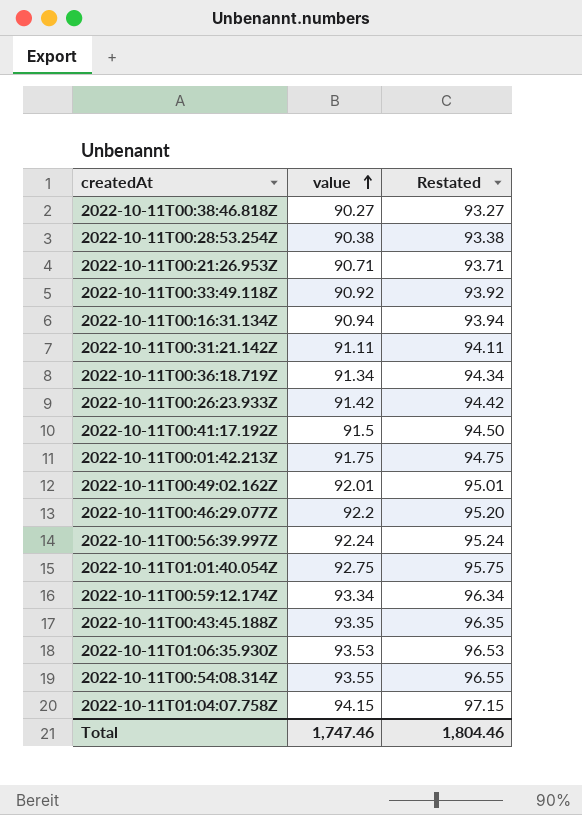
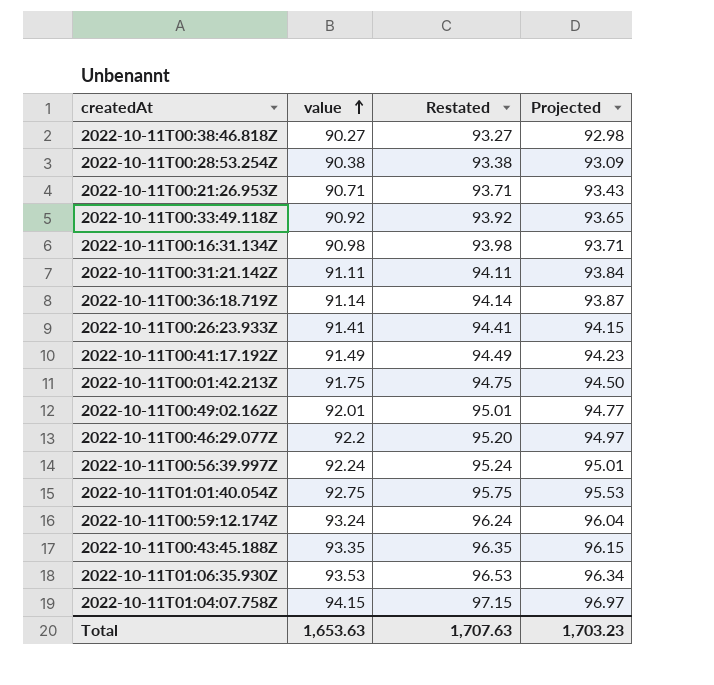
column Projected | formula: none -> [value] * 1.03
row 2022-10-11T00:54:08.314Z: 93.55 | 96.55 -> none
2022-10-11T00:16:31.134Z | value: 90.94 -> 90.98
2022-10-11T00:16:31.134Z | Restated: 93.94 -> 93.98
2022-10-11T00:36:18.719Z | value: 91.34 -> 91.14
2022-10-11T00:36:18.719Z | Restated: 94.34 -> 94.14
2022-10-11T00:26:23.933Z | value: 91.42 -> 91.41
2022-10-11T00:26:23.933Z | Restated: 94.42 -> 94.41
2022-10-11T00:41:17.192Z | value: 91.5 -> 91.49
2022-10-11T00:41:17.192Z | Restated: 94.50 -> 94.49
2022-10-11T00:59:12.174Z | value: 93.34 -> 93.24
2022-10-11T00:59:12.174Z | Restated: 96.34 -> 96.24
Total | value: 1,747.46 -> 1,653.63
Total | Restated: 1,804.46 -> 1,707.63

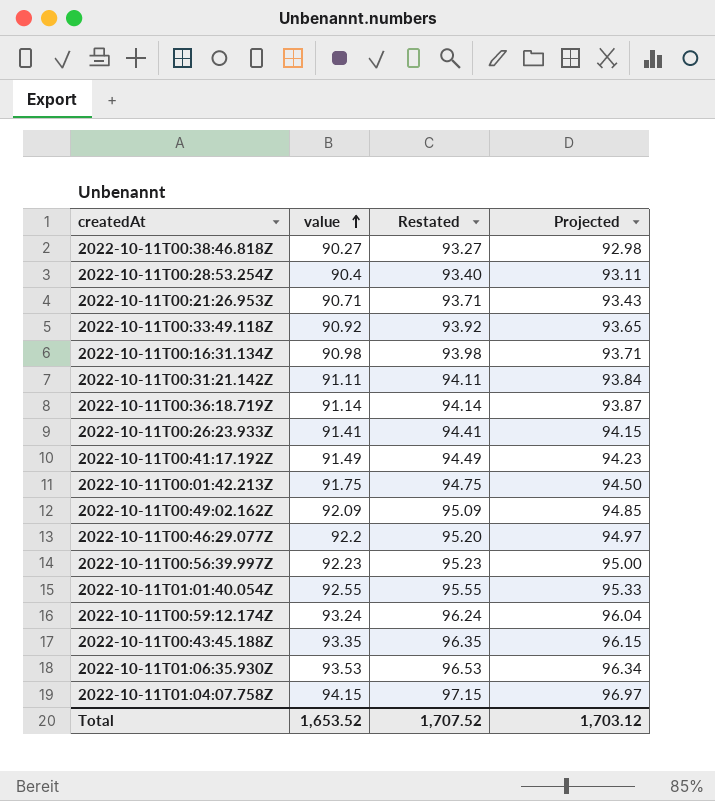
2022-10-11T00:28:53.254Z | value: 90.38 -> 90.4
2022-10-11T00:28:53.254Z | Restated: 93.38 -> 93.40
2022-10-11T00:28:53.254Z | Projected: 93.09 -> 93.11
2022-10-11T00:49:02.162Z | value: 92.01 -> 92.09
2022-10-11T00:49:02.162Z | Restated: 95.01 -> 95.09
2022-10-11T00:49:02.162Z | Projected: 94.77 -> 94.85
2022-10-11T00:56:39.997Z | value: 92.24 -> 92.23
2022-10-11T00:56:39.997Z | Restated: 95.24 -> 95.23
2022-10-11T00:56:39.997Z | Projected: 95.01 -> 95.00
2022-10-11T01:01:40.054Z | value: 92.75 -> 92.55
2022-10-11T01:01:40.054Z | Restated: 95.75 -> 95.55
2022-10-11T01:01:40.054Z | Projected: 95.53 -> 95.33
Total | value: 1,653.63 -> 1,653.52
Total | Restated: 1,707.63 -> 1,707.52
Total | Projected: 1,703.23 -> 1,703.12

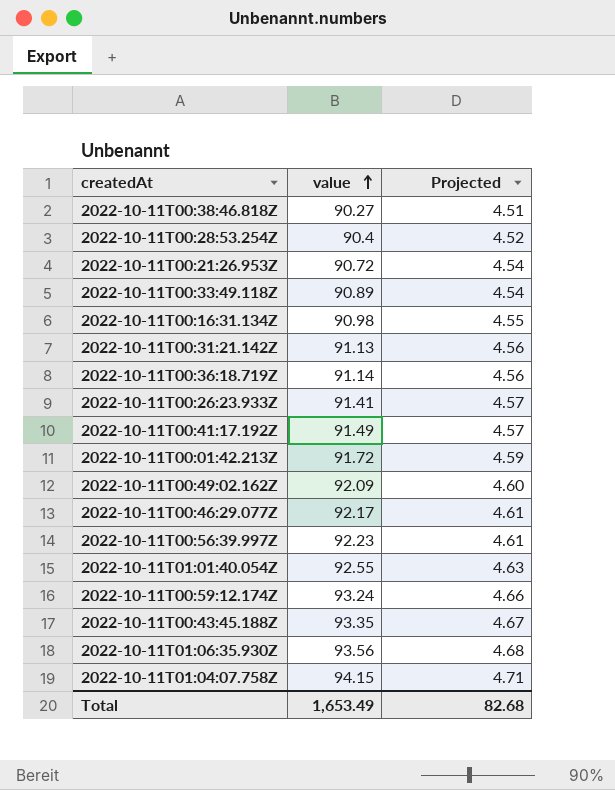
column Restated | formula: [value] + 3 -> none
column Projected | formula: [value] * 1.03 -> [value] * 0.05
2022-10-11T00:21:26.953Z | value: 90.71 -> 90.72
2022-10-11T00:33:49.118Z | value: 90.92 -> 90.89
2022-10-11T00:31:21.142Z | value: 91.11 -> 91.13
2022-10-11T00:01:42.213Z | value: 91.75 -> 91.72
2022-10-11T00:46:29.077Z | value: 92.2 -> 92.17
2022-10-11T01:06:35.930Z | value: 93.53 -> 93.56
Total | value: 1,653.52 -> 1,653.49
Total | Projected: 1,703.12 -> 82.68

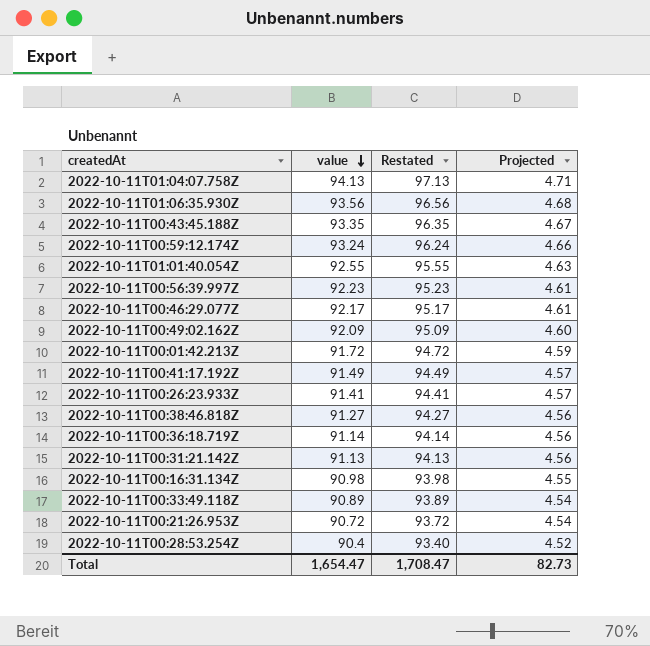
row order: value ascending -> value descending
column Restated | formula: none -> [value] + 3
2022-10-11T01:04:07.758Z | value: 94.15 -> 94.13
2022-10-11T00:38:46.818Z | value: 90.27 -> 91.27
2022-10-11T00:38:46.818Z | Projected: 4.51 -> 4.56
Total | value: 1,653.49 -> 1,654.47
Total | Projected: 82.68 -> 82.73

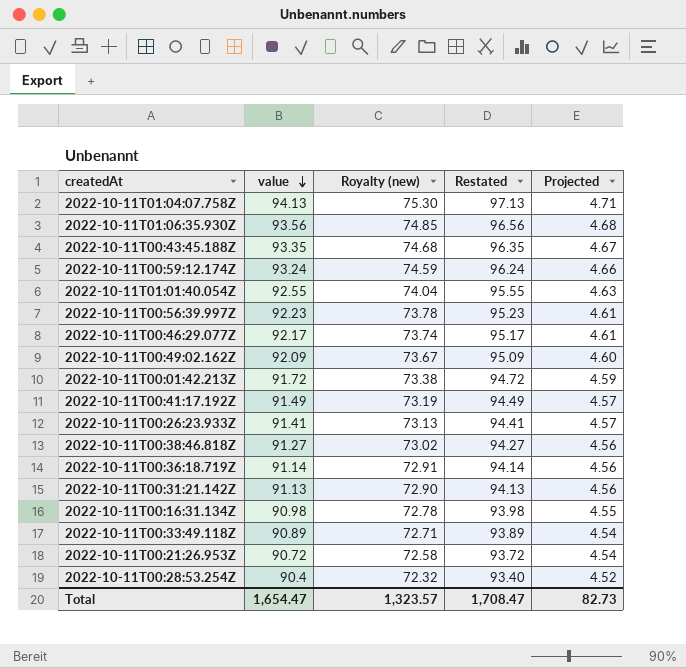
column Royalty (new) | formula: none -> [value] * 0.8

